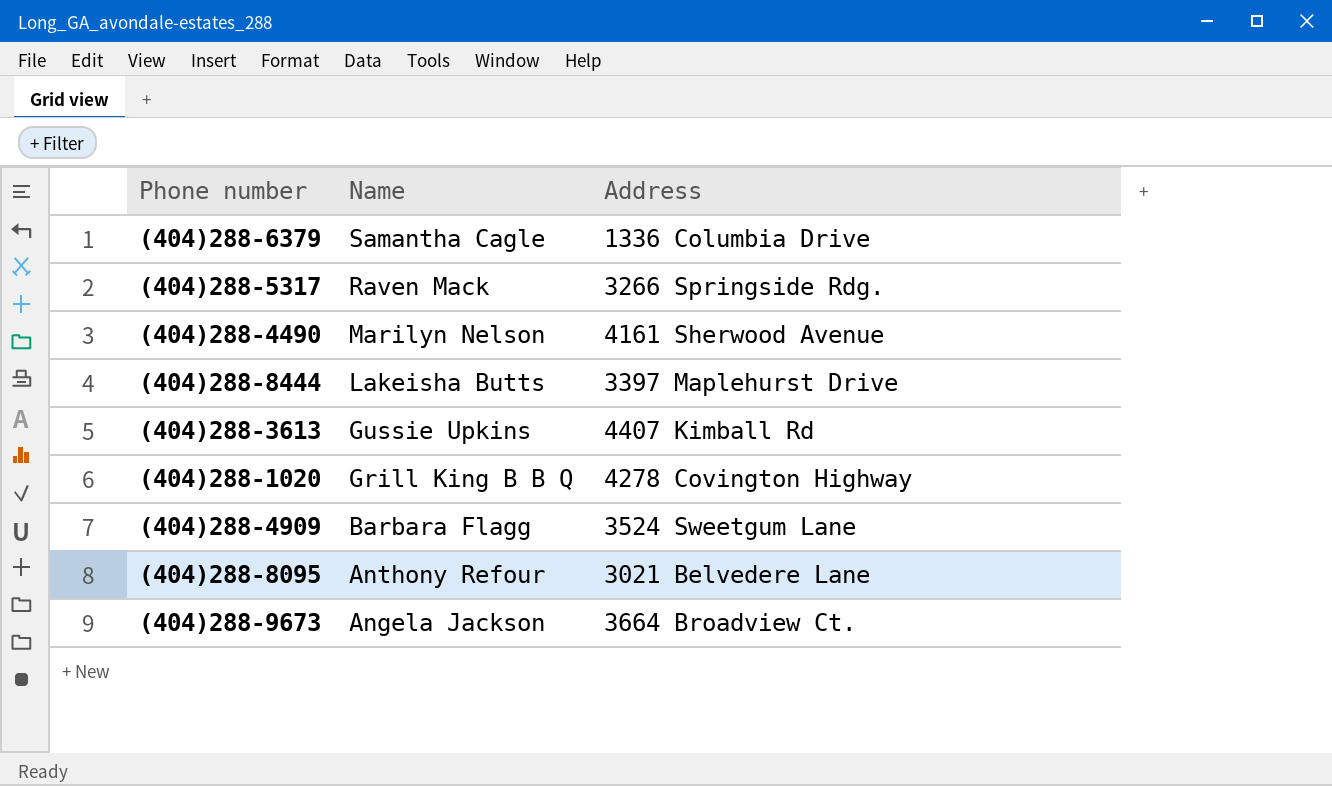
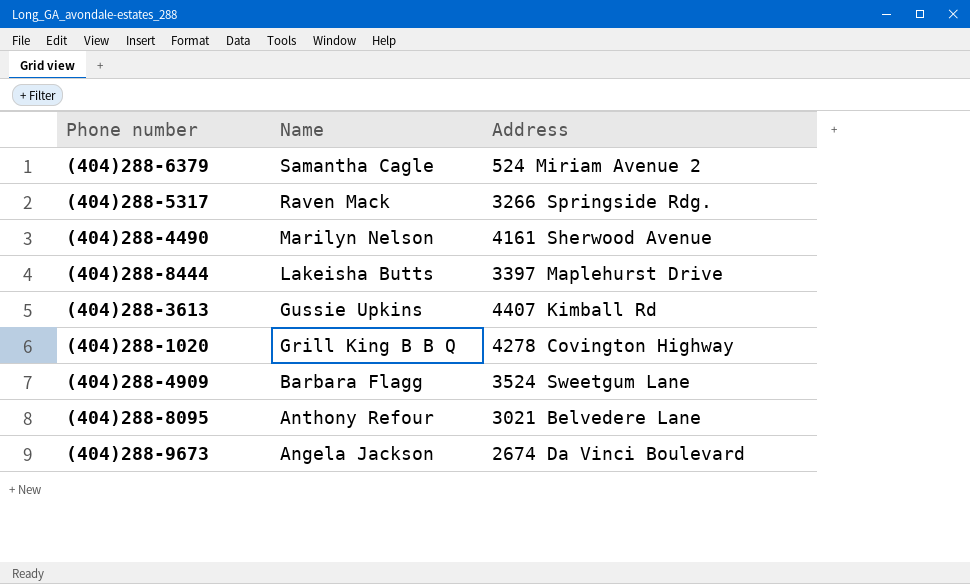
(404)288-6379 | Address: 1336 Columbia Drive -> 524 Miriam Avenue 2
(404)288-9673 | Address: 3664 Broadview Ct. -> 2674 Da Vinci Boulevard

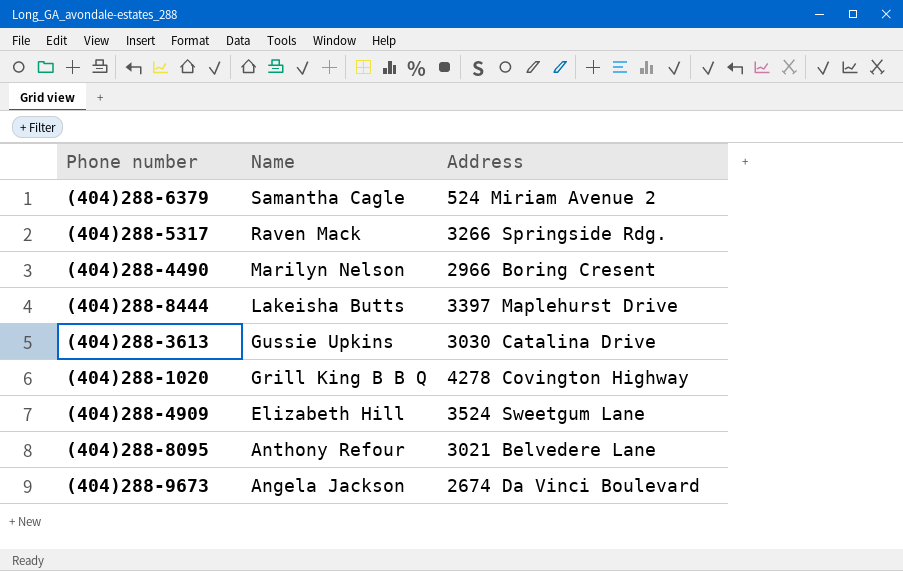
(404)288-4490 | Address: 4161 Sherwood Avenue -> 2966 Boring Cresent
(404)288-3613 | Address: 4407 Kimball Rd -> 3030 Catalina Drive
(404)288-4909 | Name: Barbara Flagg -> Elizabeth Hill

